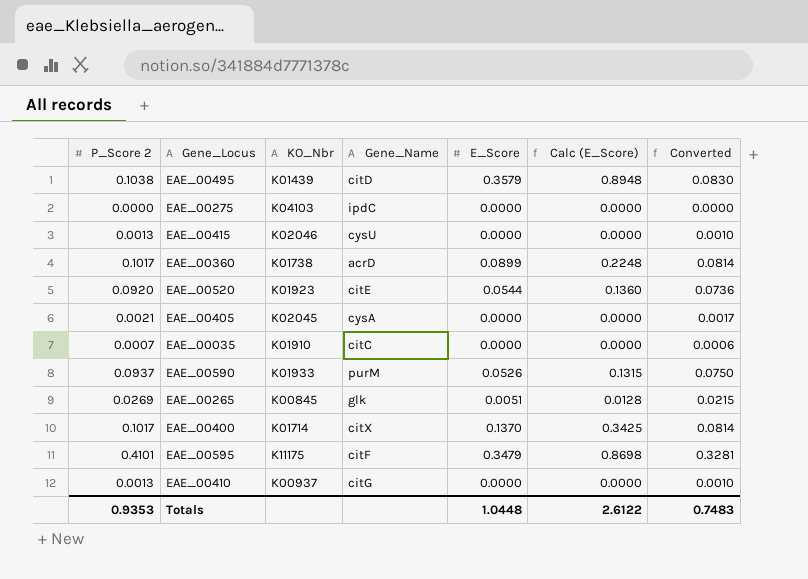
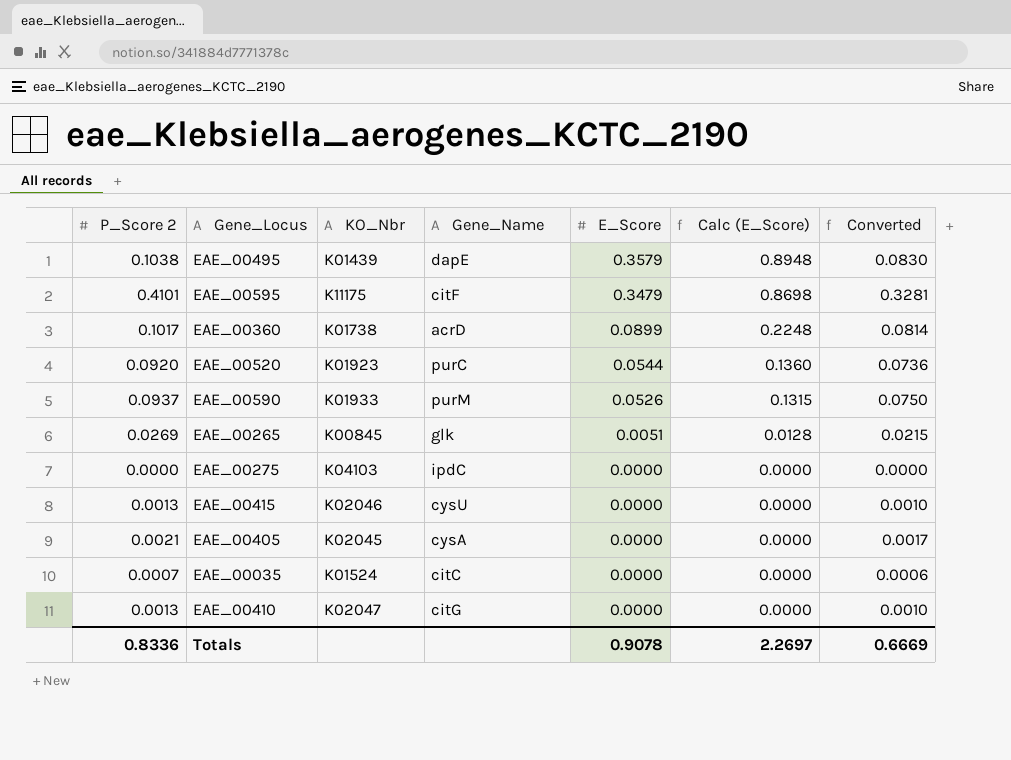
row order: none -> E_Score descending
row EAE_00400: 0.1017 | K01714 | citX | 0.1370 | 0.3425 | 0.0814 -> none
EAE_00495 | Gene_Name: citD -> dapE
EAE_00520 | Gene_Name: citE -> purC
EAE_00035 | KO_Nbr: K01910 -> K01524
EAE_00410 | KO_Nbr: K00937 -> K02047
Totals | P_Score 2: 0.9353 -> 0.8336
Totals | E_Score: 1.0448 -> 0.9078
Totals | Calc (E_Score): 2.6122 -> 2.2697
Totals | Converted: 0.7483 -> 0.6669

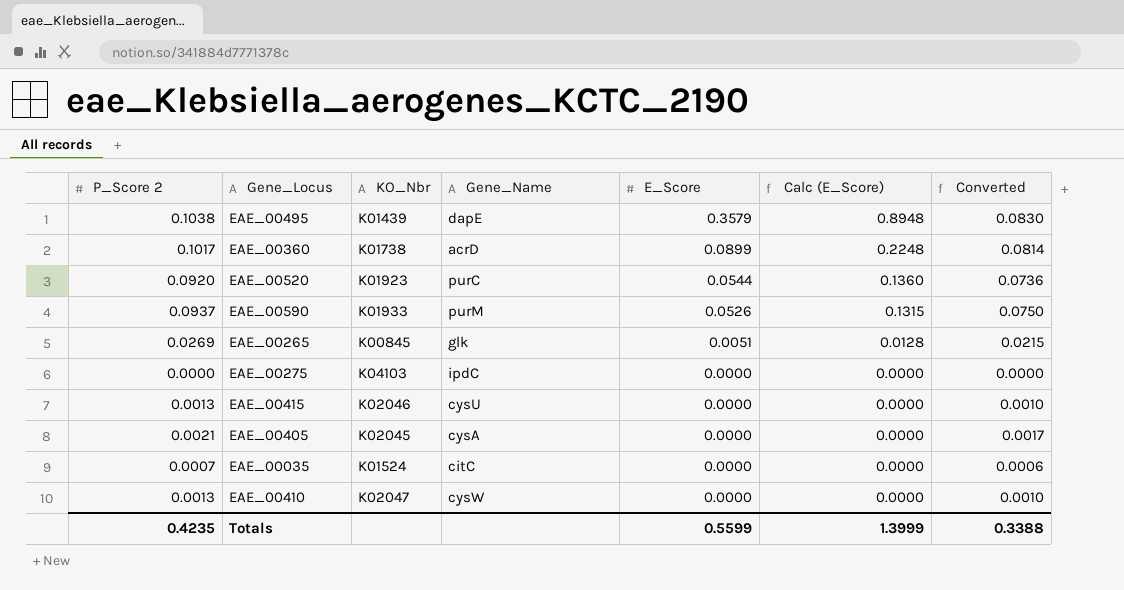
row EAE_00595: 0.4101 | K11175 | citF | 0.3479 | 0.8698 | 0.3281 -> none
EAE_00410 | Gene_Name: citG -> cysW
Totals | P_Score 2: 0.8336 -> 0.4235
Totals | E_Score: 0.9078 -> 0.5599
Totals | Calc (E_Score): 2.2697 -> 1.3999
Totals | Converted: 0.6669 -> 0.3388

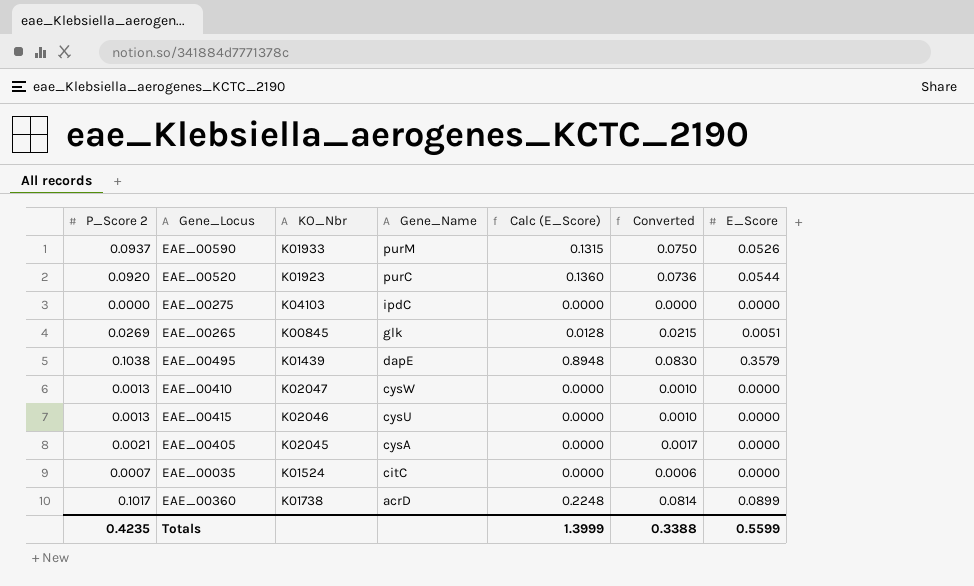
row order: E_Score descending -> Gene_Name descending
column E_Score | position: 5 -> 7

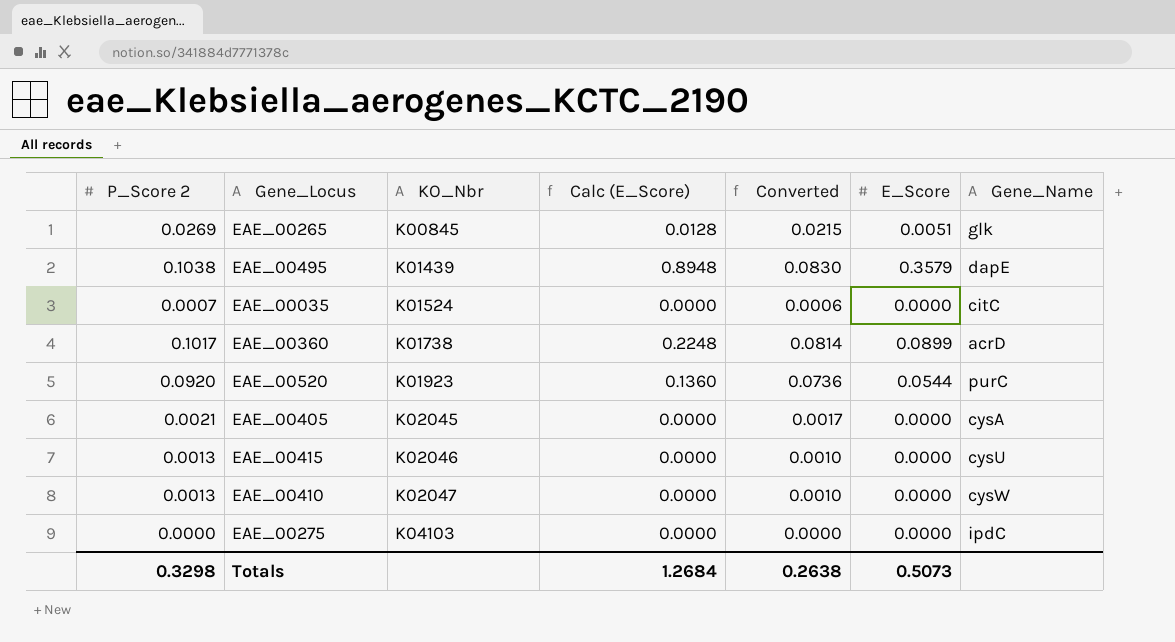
row order: Gene_Name descending -> KO_Nbr ascending
column Gene_Name | position: 4 -> 7
row EAE_00590: 0.0937 | K01933 | purM | 0.1315 | 0.0750 | 0.0526 -> none
Totals | P_Score 2: 0.4235 -> 0.3298
Totals | Calc (E_Score): 1.3999 -> 1.2684
Totals | Converted: 0.3388 -> 0.2638
Totals | E_Score: 0.5599 -> 0.5073

